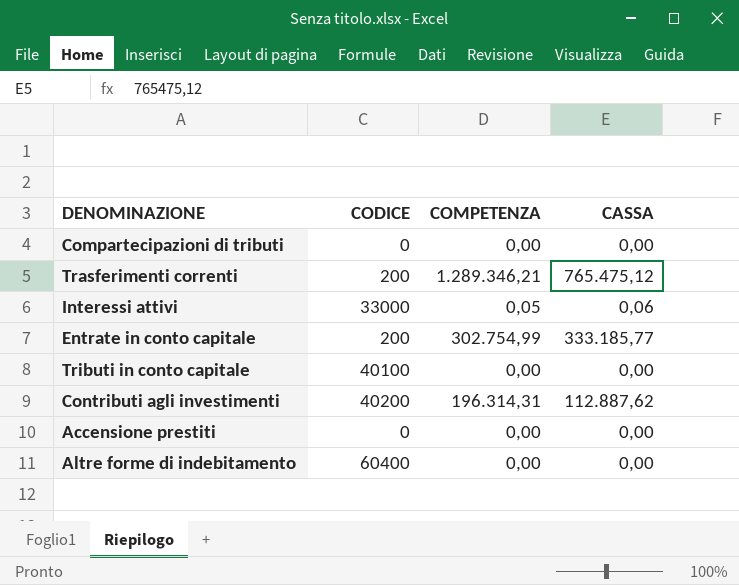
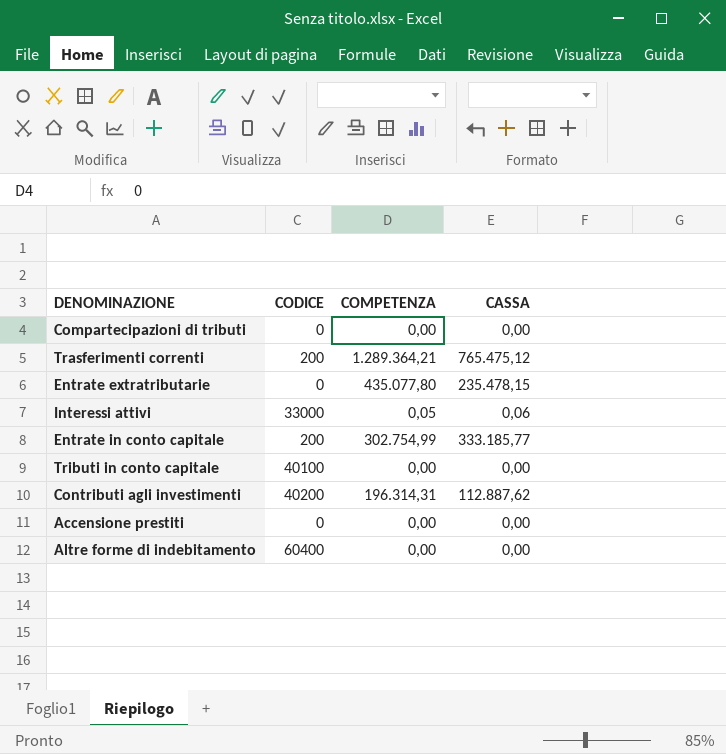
Trasferimenti correnti | COMPETENZA: 1.289.346,21 -> 1.289.364,21
row Entrate extratributarie: none -> 0 | 435.077,80 | 235.478,15

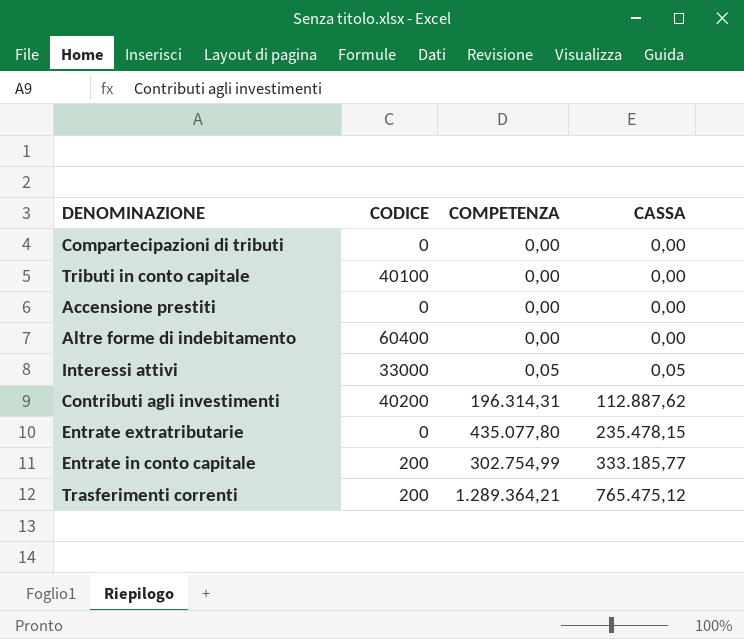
row order: none -> CASSA ascending
Interessi attivi | CASSA: 0,06 -> 0,05

